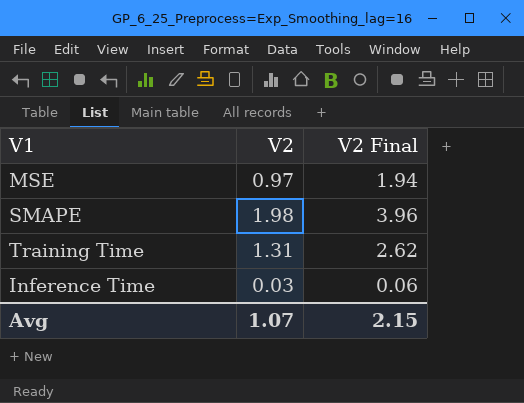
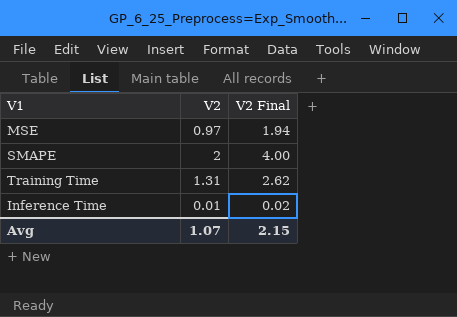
SMAPE | V2: 1.98 -> 2
SMAPE | V2 Final: 3.96 -> 4.00
Inference Time | V2: 0.03 -> 0.01
Inference Time | V2 Final: 0.06 -> 0.02

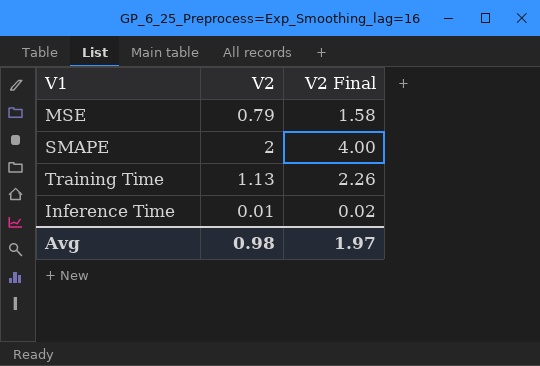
MSE | V2: 0.97 -> 0.79
MSE | V2 Final: 1.94 -> 1.58
Training Time | V2: 1.31 -> 1.13
Training Time | V2 Final: 2.62 -> 2.26
Avg | V2: 1.07 -> 0.98
Avg | V2 Final: 2.15 -> 1.97

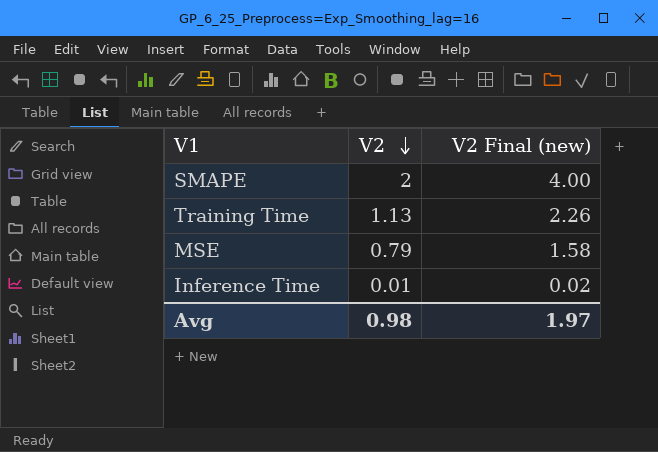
row order: none -> V2 descending
column name: V2 Final -> V2 Final (new)

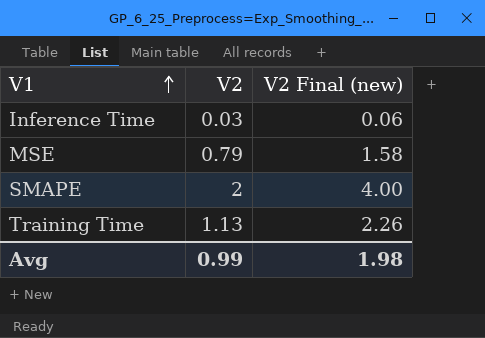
row order: V2 descending -> V1 ascending
Inference Time | V2: 0.01 -> 0.03
Inference Time | V2 Final (new): 0.02 -> 0.06
Avg | V2: 0.98 -> 0.99
Avg | V2 Final (new): 1.97 -> 1.98

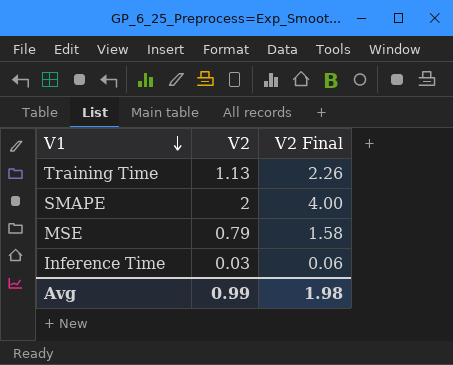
row order: V1 ascending -> V1 descending
column name: V2 Final (new) -> V2 Final

